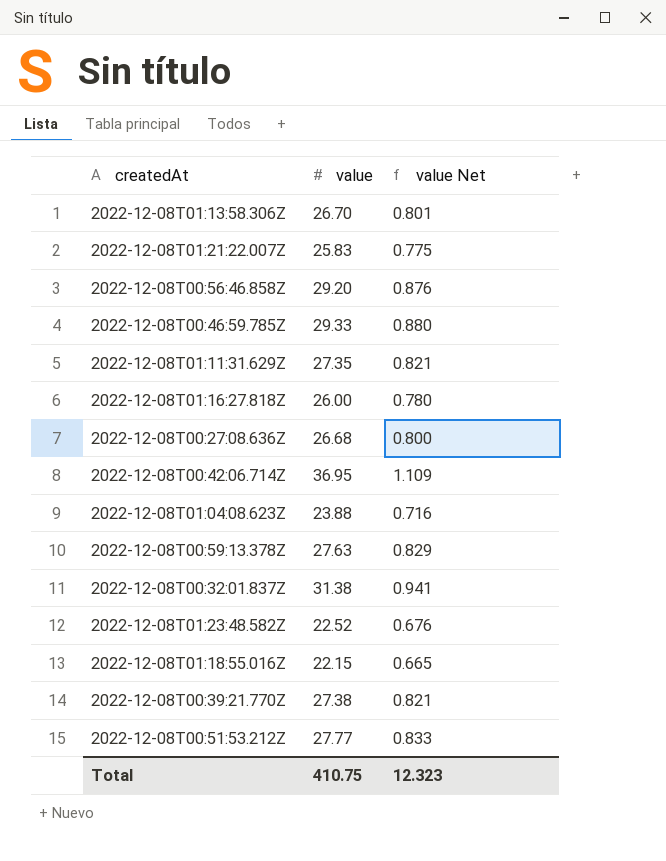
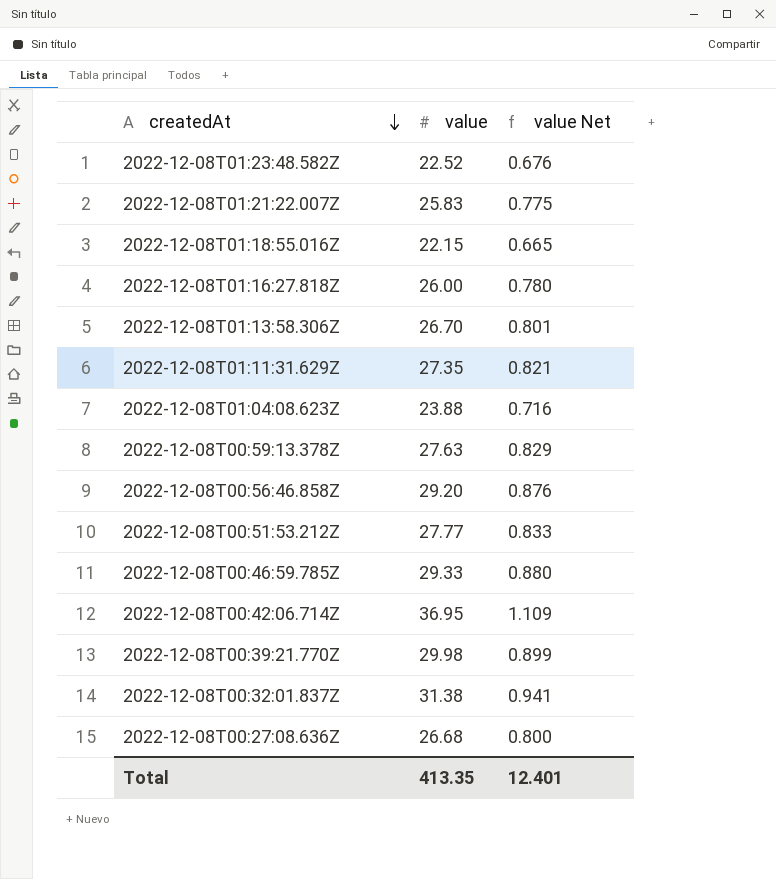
row order: none -> createdAt descending
2022-12-08T00:39:21.770Z | value: 27.38 -> 29.98
2022-12-08T00:39:21.770Z | value Net: 0.821 -> 0.899
Total | value: 410.75 -> 413.35
Total | value Net: 12.323 -> 12.401

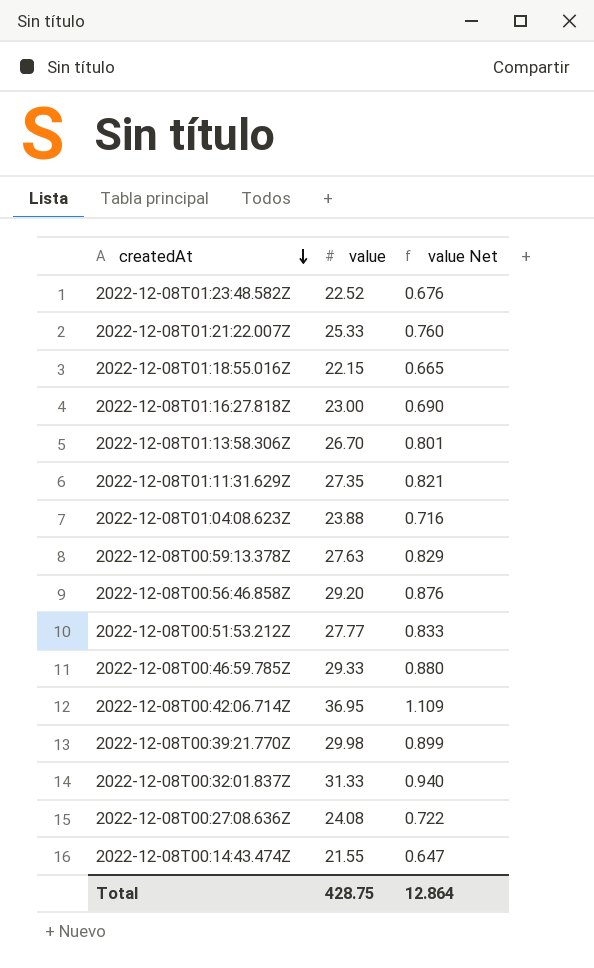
2022-12-08T01:21:22.007Z | value: 25.83 -> 25.33
2022-12-08T01:21:22.007Z | value Net: 0.775 -> 0.760
2022-12-08T01:16:27.818Z | value: 26.00 -> 23.00
2022-12-08T01:16:27.818Z | value Net: 0.780 -> 0.690
2022-12-08T00:32:01.837Z | value: 31.38 -> 31.33
2022-12-08T00:32:01.837Z | value Net: 0.941 -> 0.940
2022-12-08T00:27:08.636Z | value: 26.68 -> 24.08
2022-12-08T00:27:08.636Z | value Net: 0.800 -> 0.722
row 2022-12-08T00:14:43.474Z: none -> 21.55 | 0.647
Total | value: 413.35 -> 428.75
Total | value Net: 12.401 -> 12.864

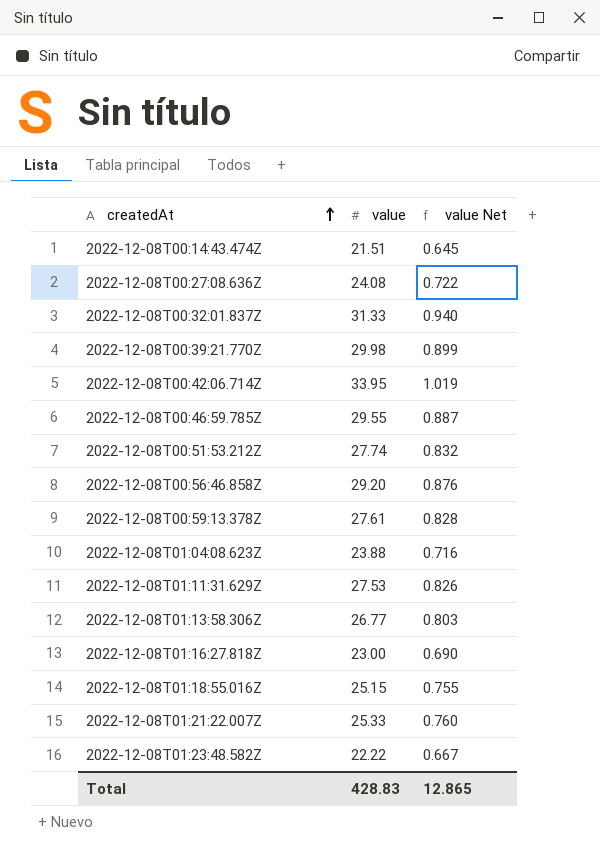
row order: createdAt descending -> createdAt ascending
2022-12-08T00:14:43.474Z | value: 21.55 -> 21.51
2022-12-08T00:14:43.474Z | value Net: 0.647 -> 0.645
2022-12-08T00:42:06.714Z | value: 36.95 -> 33.95
2022-12-08T00:42:06.714Z | value Net: 1.109 -> 1.019
2022-12-08T00:46:59.785Z | value: 29.33 -> 29.55
2022-12-08T00:46:59.785Z | value Net: 0.880 -> 0.887
2022-12-08T00:51:53.212Z | value: 27.77 -> 27.74
2022-12-08T00:51:53.212Z | value Net: 0.833 -> 0.832
2022-12-08T00:59:13.378Z | value: 27.63 -> 27.61
2022-12-08T00:59:13.378Z | value Net: 0.829 -> 0.828
2022-12-08T01:11:31.629Z | value: 27.35 -> 27.53
2022-12-08T01:11:31.629Z | value Net: 0.821 -> 0.826
2022-12-08T01:13:58.306Z | value: 26.70 -> 26.77
2022-12-08T01:13:58.306Z | value Net: 0.801 -> 0.803
2022-12-08T01:18:55.016Z | value: 22.15 -> 25.15
2022-12-08T01:18:55.016Z | value Net: 0.665 -> 0.755
2022-12-08T01:23:48.582Z | value: 22.52 -> 22.22
2022-12-08T01:23:48.582Z | value Net: 0.676 -> 0.667
Total | value: 428.75 -> 428.83
Total | value Net: 12.864 -> 12.865

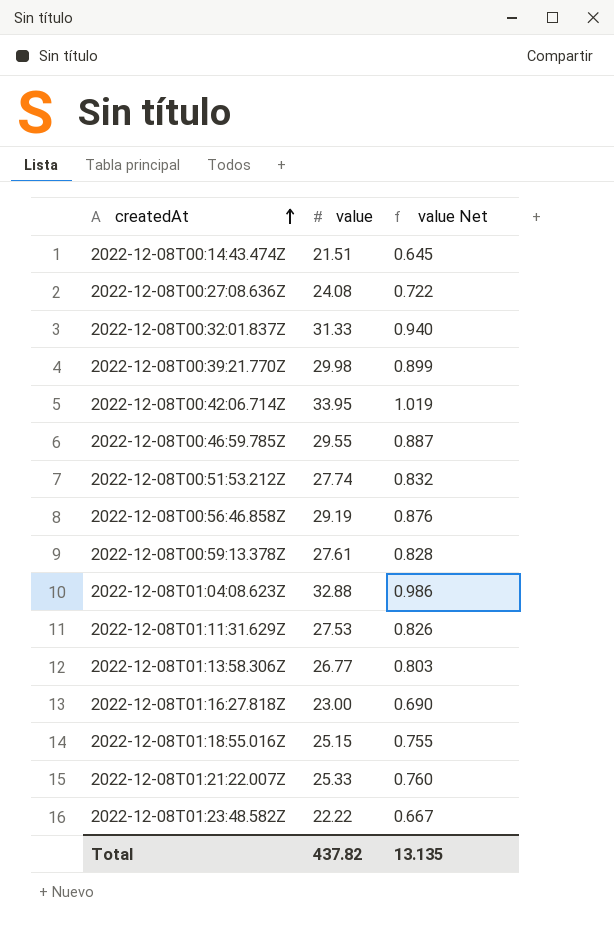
2022-12-08T00:56:46.858Z | value: 29.20 -> 29.19
2022-12-08T01:04:08.623Z | value: 23.88 -> 32.88
2022-12-08T01:04:08.623Z | value Net: 0.716 -> 0.986
Total | value: 428.83 -> 437.82
Total | value Net: 12.865 -> 13.135

